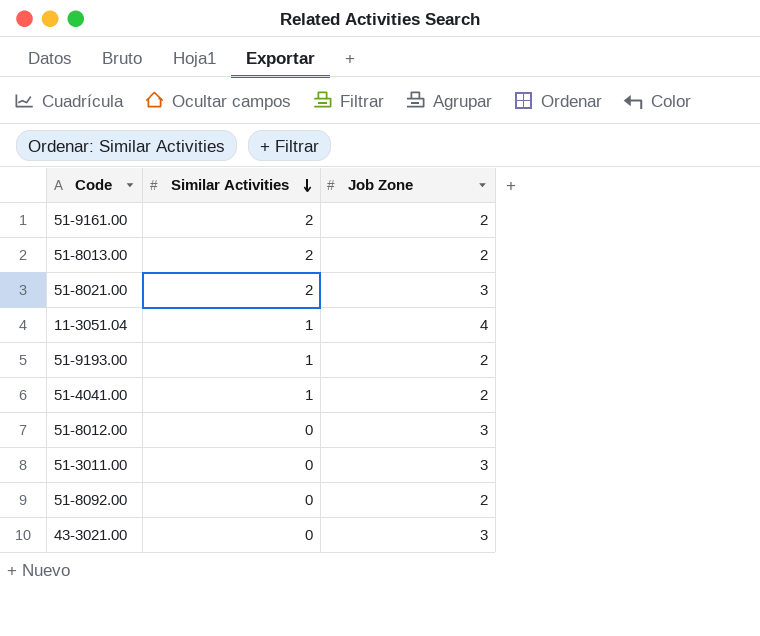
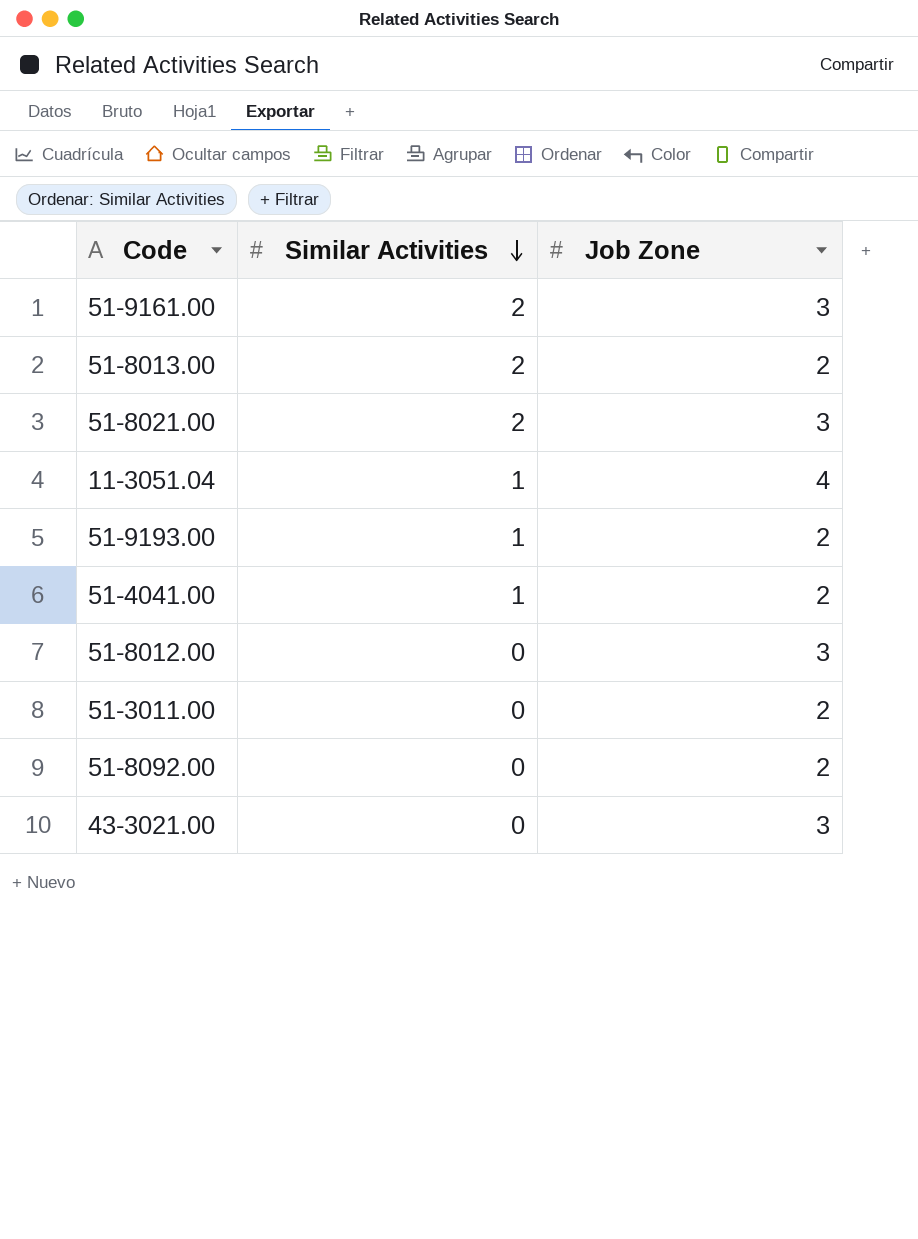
51-9161.00 | Job Zone: 2 -> 3
51-3011.00 | Job Zone: 3 -> 2

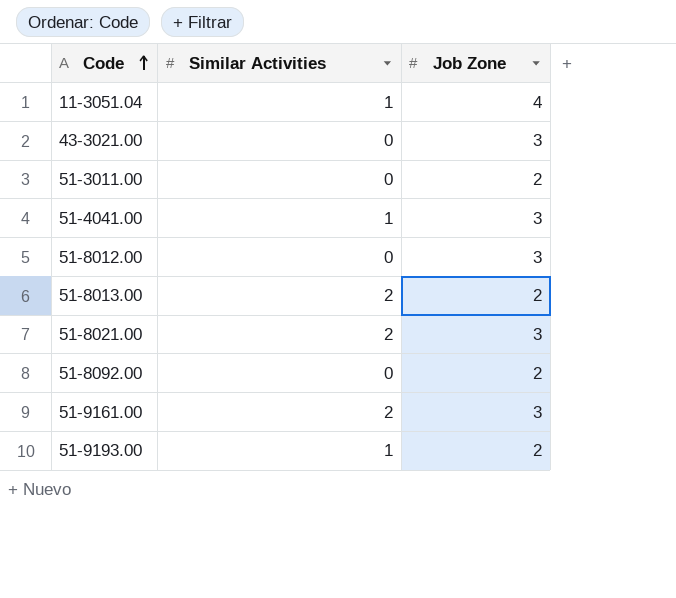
row order: Similar Activities descending -> Code ascending
51-4041.00 | Job Zone: 2 -> 3

